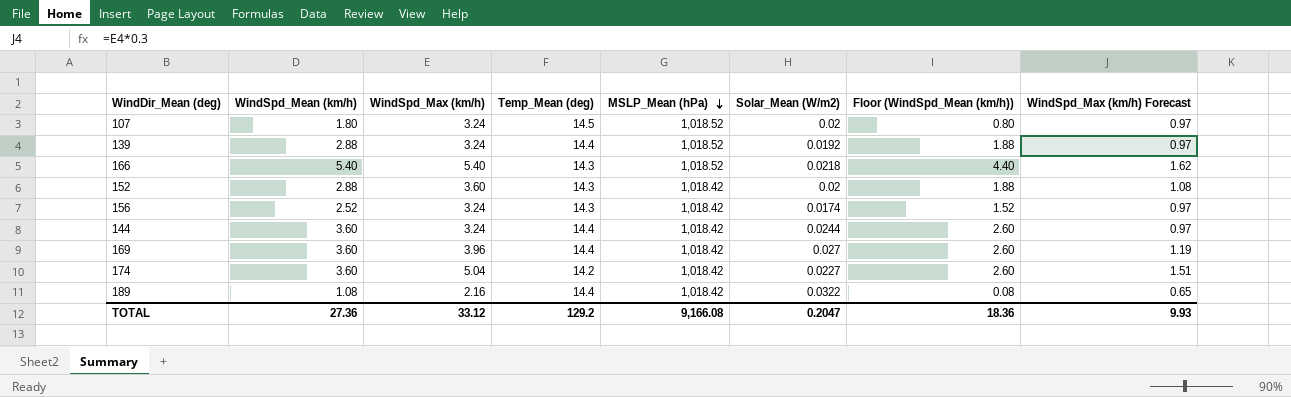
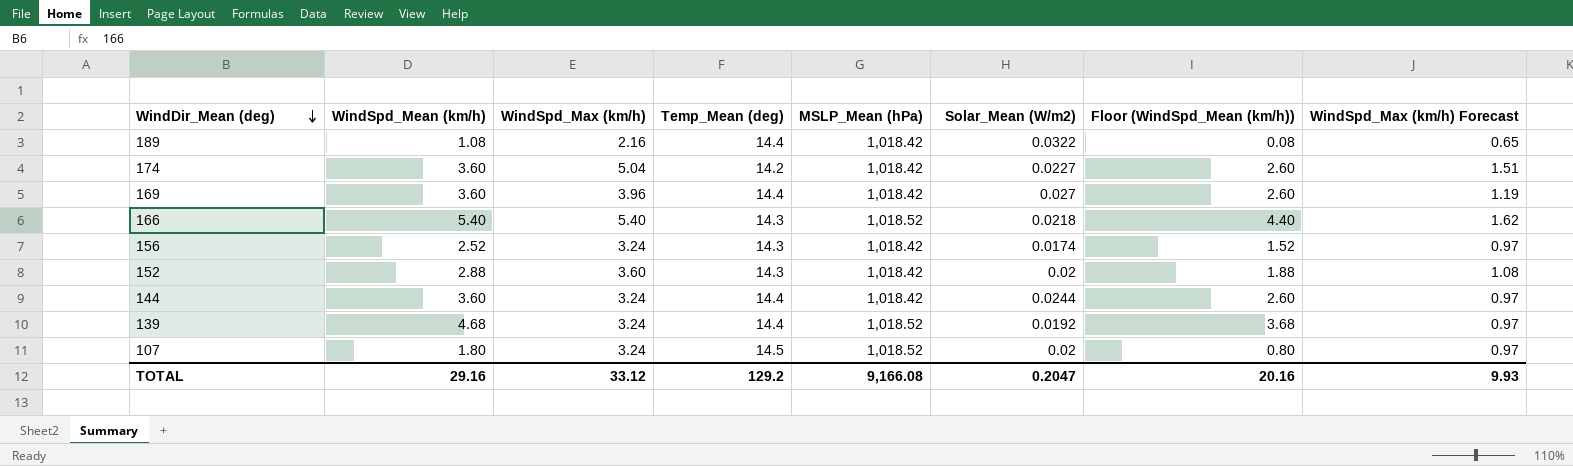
row order: MSLP_Mean (hPa) descending -> WindDir_Mean (deg) descending
139 | WindSpd_Mean (km/h): 2.88 -> 4.68
139 | Floor (WindSpd_Mean (km/h)): 1.88 -> 3.68
TOTAL | WindSpd_Mean (km/h): 27.36 -> 29.16
TOTAL | Floor (WindSpd_Mean (km/h)): 18.36 -> 20.16

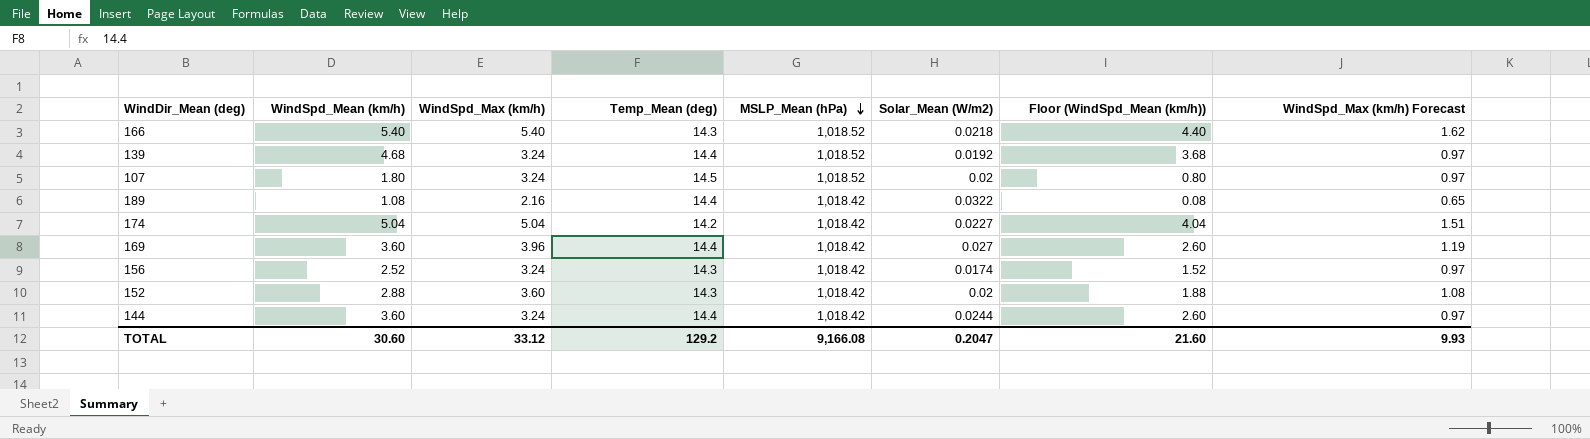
row order: WindDir_Mean (deg) descending -> MSLP_Mean (hPa) descending
174 | WindSpd_Mean (km/h): 3.60 -> 5.04
174 | Floor (WindSpd_Mean (km/h)): 2.60 -> 4.04
TOTAL | WindSpd_Mean (km/h): 29.16 -> 30.60
TOTAL | Floor (WindSpd_Mean (km/h)): 20.16 -> 21.60

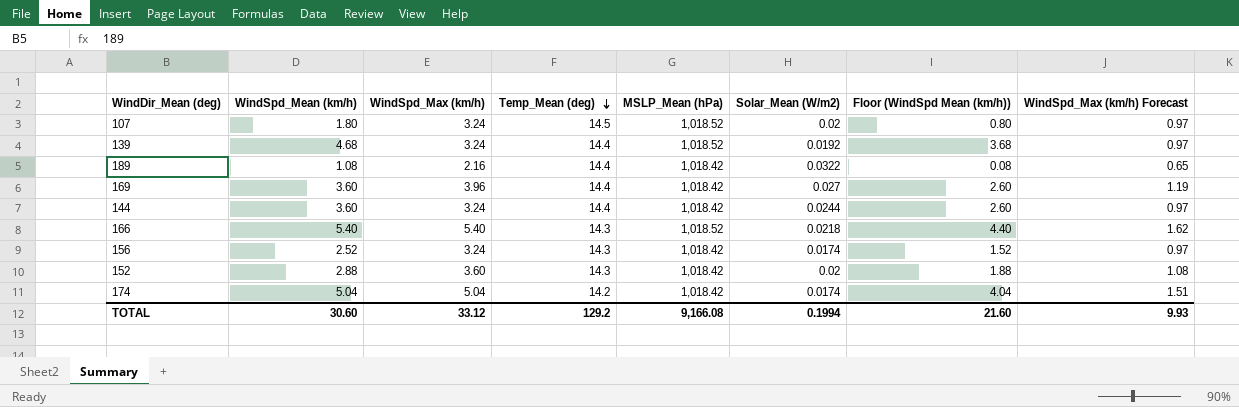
row order: MSLP_Mean (hPa) descending -> Temp_Mean (deg) descending
column name: Floor (WindSpd_Mean (km/h)) -> Floor (WindSpd Mean (km/h))
174 | Solar_Mean (W/m2): 0.0227 -> 0.0174
TOTAL | Solar_Mean (W/m2): 0.2047 -> 0.1994

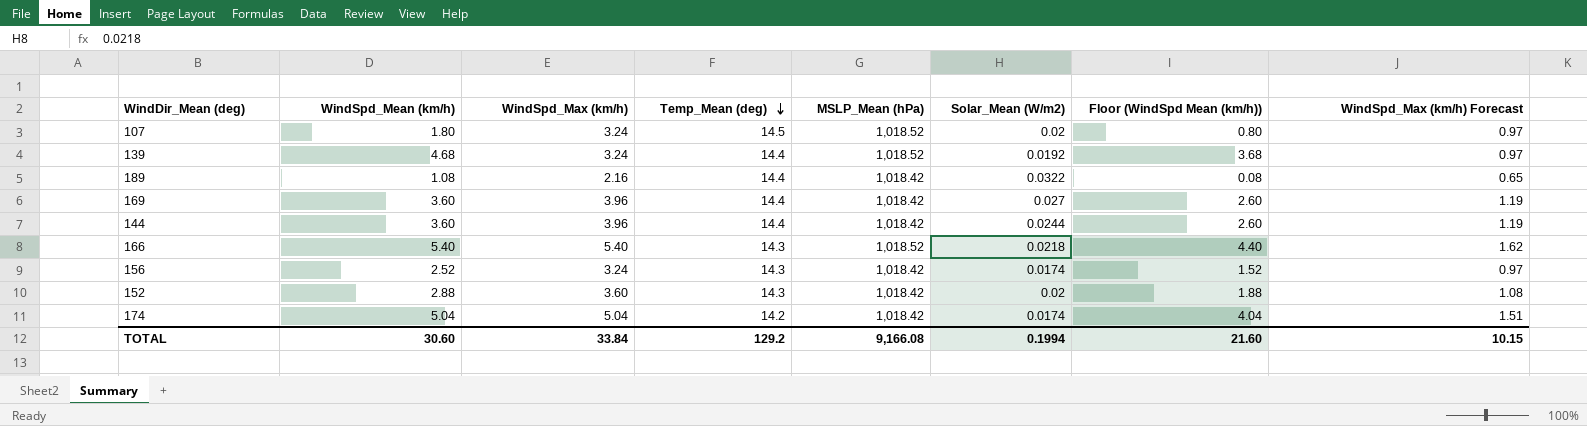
144 | WindSpd_Max (km/h): 3.24 -> 3.96
144 | WindSpd_Max (km/h) Forecast: 0.97 -> 1.19
TOTAL | WindSpd_Max (km/h): 33.12 -> 33.84
TOTAL | WindSpd_Max (km/h) Forecast: 9.93 -> 10.15

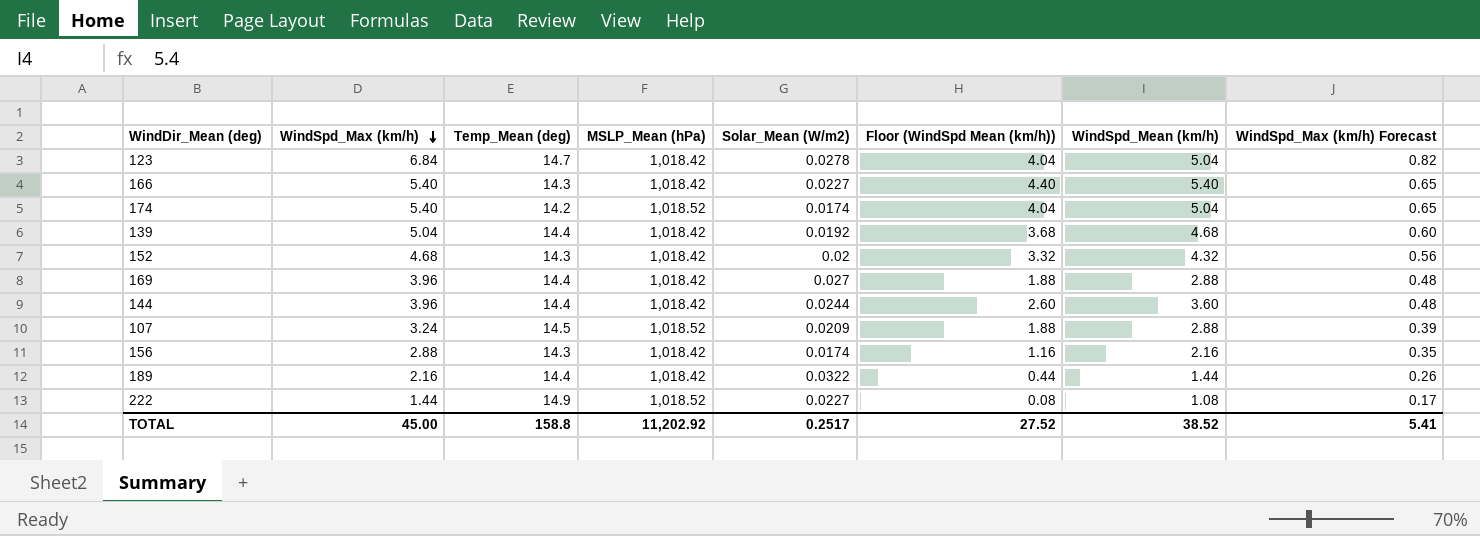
row order: Temp_Mean (deg) descending -> WindSpd_Max (km/h) descending
column WindSpd_Mean (km/h) | position: 2 -> 7
column WindSpd_Max (km/h) Forecast | formula: [WindSpd_Max (km/h)] * 0.3 -> [WindSpd_Max (km/h)] * 0.12
row 123: none -> 6.84 | 14.7 | 1,018.42 | 0.0278 | 4.04 | 5.04 | 0.82
166 | MSLP_Mean (hPa): 1,018.52 -> 1,018.42
166 | Solar_Mean (W/m2): 0.0218 -> 0.0227
174 | WindSpd_Max (km/h): 5.04 -> 5.40
174 | MSLP_Mean (hPa): 1,018.42 -> 1,018.52
139 | WindSpd_Max (km/h): 3.24 -> 5.04
139 | MSLP_Mean (hPa): 1,018.52 -> 1,018.42
152 | WindSpd_Max (km/h): 3.60 -> 4.68
152 | Floor (WindSpd Mean (km/h)): 1.88 -> 3.32
152 | WindSpd_Mean (km/h): 2.88 -> 4.32
169 | Floor (WindSpd Mean (km/h)): 2.60 -> 1.88
169 | WindSpd_Mean (km/h): 3.60 -> 2.88
107 | Solar_Mean (W/m2): 0.02 -> 0.0209
107 | Floor (WindSpd Mean (km/h)): 0.80 -> 1.88
107 | WindSpd_Mean (km/h): 1.80 -> 2.88
156 | WindSpd_Max (km/h): 3.24 -> 2.88
156 | Floor (WindSpd Mean (km/h)): 1.52 -> 1.16
156 | WindSpd_Mean (km/h): 2.52 -> 2.16
189 | Floor (WindSpd Mean (km/h)): 0.08 -> 0.44
189 | WindSpd_Mean (km/h): 1.08 -> 1.44
row 222: none -> 1.44 | 14.9 | 1,018.52 | 0.0227 | 0.08 | 1.08 | 0.17
TOTAL | WindSpd_Max (km/h): 33.84 -> 45.00
TOTAL | Temp_Mean (deg): 129.2 -> 158.8
TOTAL | MSLP_Mean (hPa): 9,166.08 -> 11,202.92
TOTAL | Solar_Mean (W/m2): 0.1994 -> 0.2517
TOTAL | Floor (WindSpd Mean (km/h)): 21.60 -> 27.52
TOTAL | WindSpd_Mean (km/h): 30.60 -> 38.52
TOTAL | WindSpd_Max (km/h) Forecast: 10.15 -> 5.41

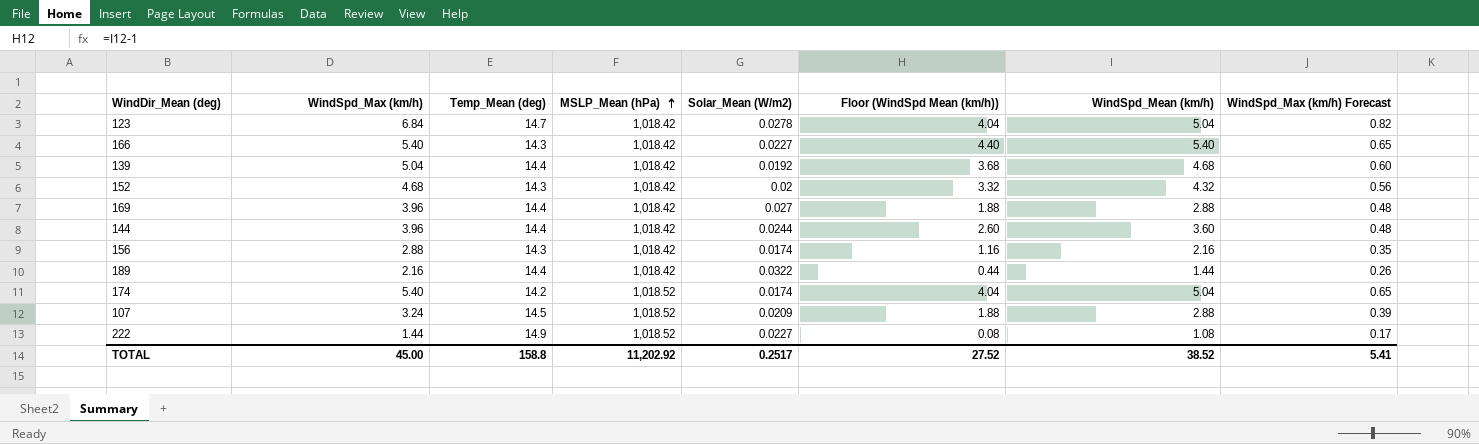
row order: WindSpd_Max (km/h) descending -> MSLP_Mean (hPa) ascending

